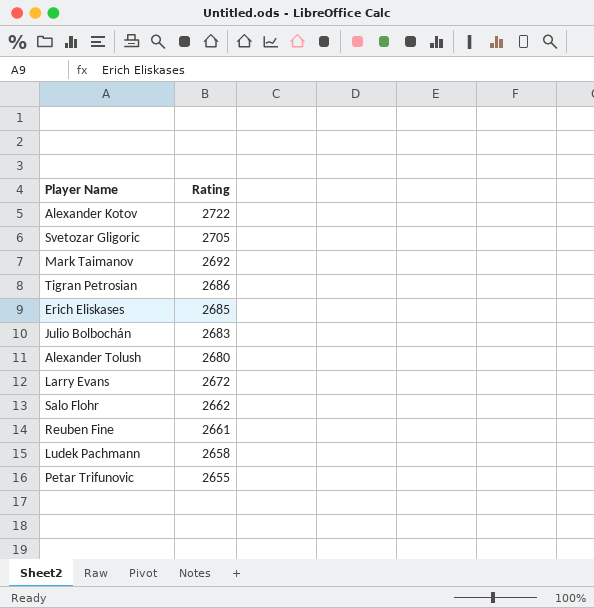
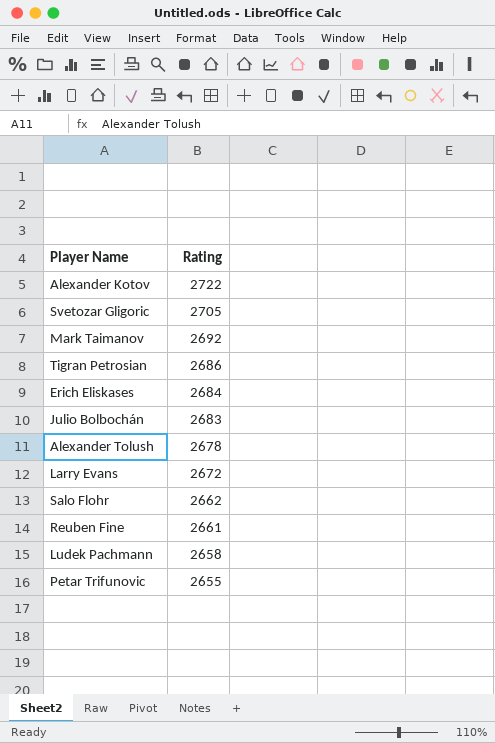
Erich Eliskases | Rating: 2685 -> 2684
Alexander Tolush | Rating: 2680 -> 2678

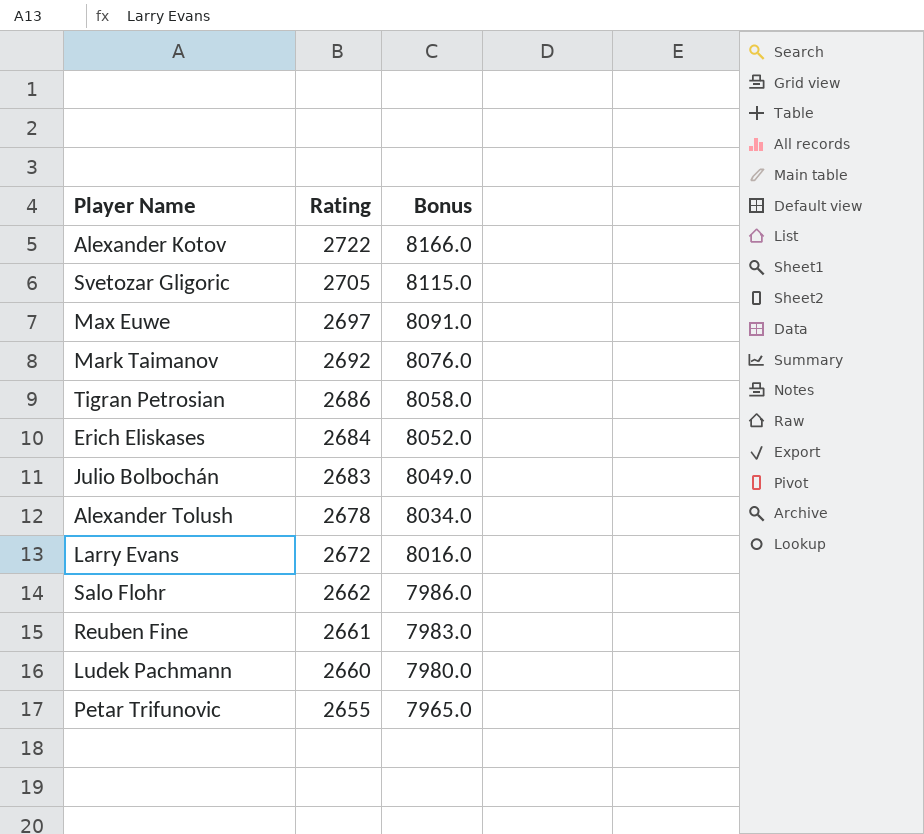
column Bonus | formula: none -> [Rating] * 3
row Max Euwe: none -> 2697 | 8091.0
Ludek Pachmann | Rating: 2658 -> 2660

